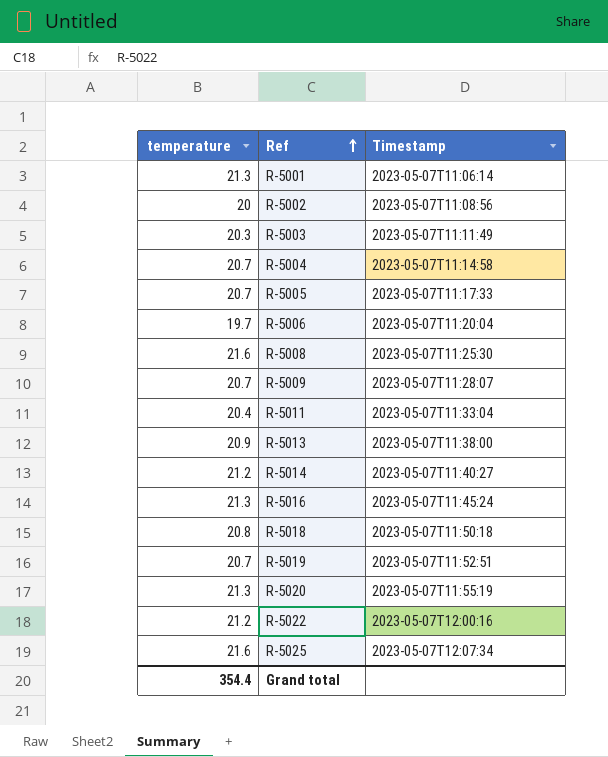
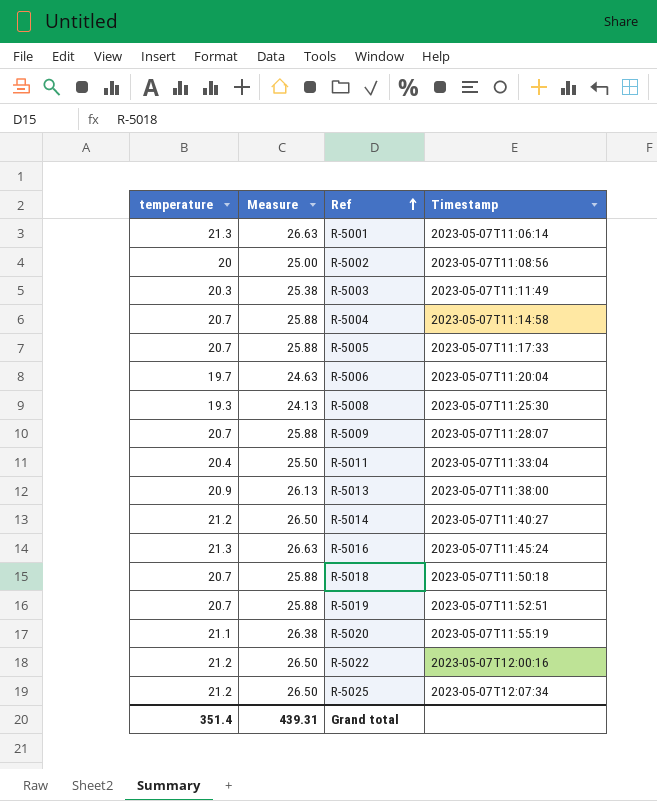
column Measure | formula: none -> [temperature] * 1.25
R-5008 | temperature: 21.6 -> 19.3
R-5018 | temperature: 20.8 -> 20.7
R-5020 | temperature: 21.3 -> 21.1
R-5025 | temperature: 21.6 -> 21.2
Grand total | temperature: 354.4 -> 351.4

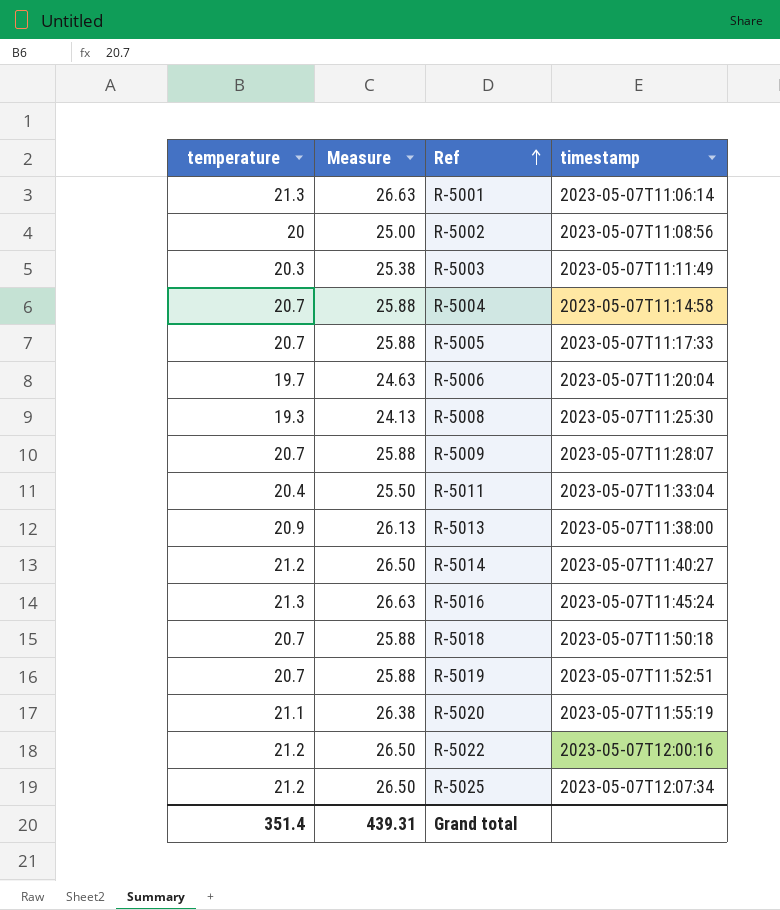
column name: Timestamp -> timestamp

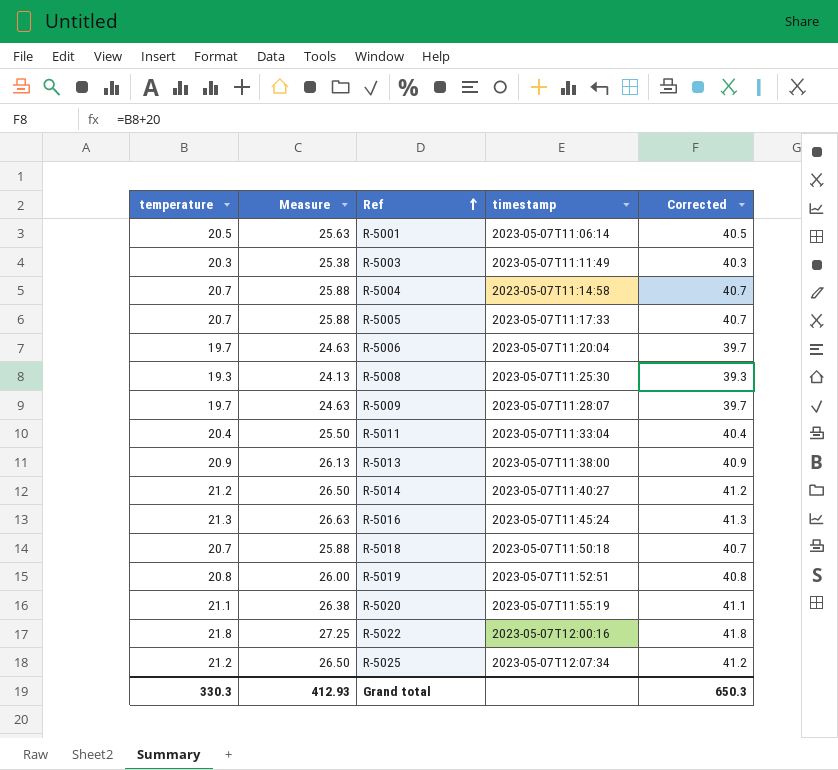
column Corrected | formula: none -> [temperature] + 20
row R-5002: 20 | 25.00 | 2023-05-07T11:08:56 -> none
R-5001 | temperature: 21.3 -> 20.5
R-5001 | Measure: 26.63 -> 25.63
R-5009 | temperature: 20.7 -> 19.7
R-5009 | Measure: 25.88 -> 24.63
R-5019 | temperature: 20.7 -> 20.8
R-5019 | Measure: 25.88 -> 26.00
R-5022 | temperature: 21.2 -> 21.8
R-5022 | Measure: 26.50 -> 27.25
Grand total | temperature: 351.4 -> 330.3
Grand total | Measure: 439.31 -> 412.93

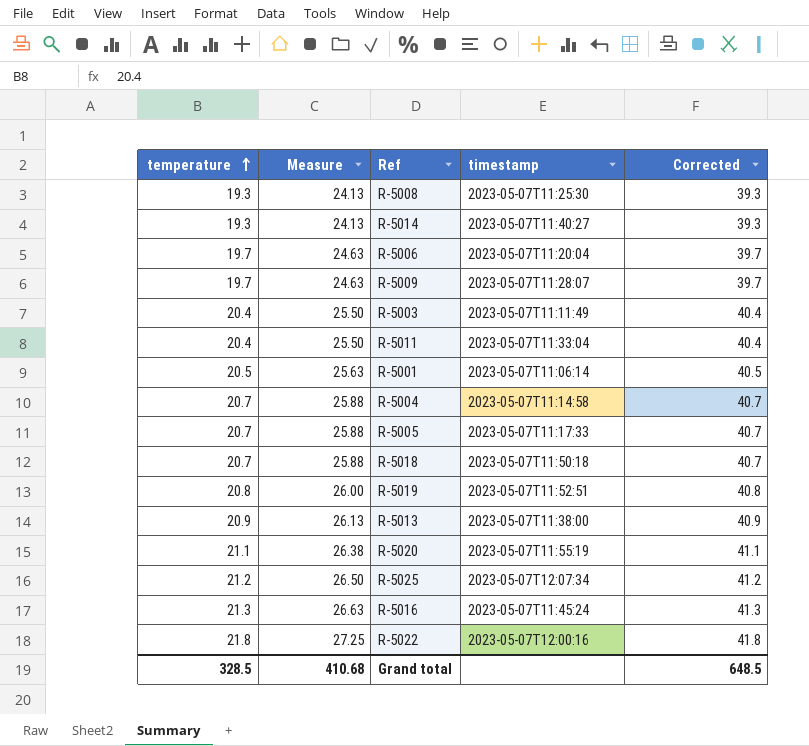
row order: Ref ascending -> temperature ascending
R-5014 | temperature: 21.2 -> 19.3
R-5014 | Measure: 26.50 -> 24.13
R-5014 | Corrected: 41.2 -> 39.3
R-5003 | temperature: 20.3 -> 20.4
R-5003 | Measure: 25.38 -> 25.50
R-5003 | Corrected: 40.3 -> 40.4
Grand total | temperature: 330.3 -> 328.5
Grand total | Measure: 412.93 -> 410.68
Grand total | Corrected: 650.3 -> 648.5

